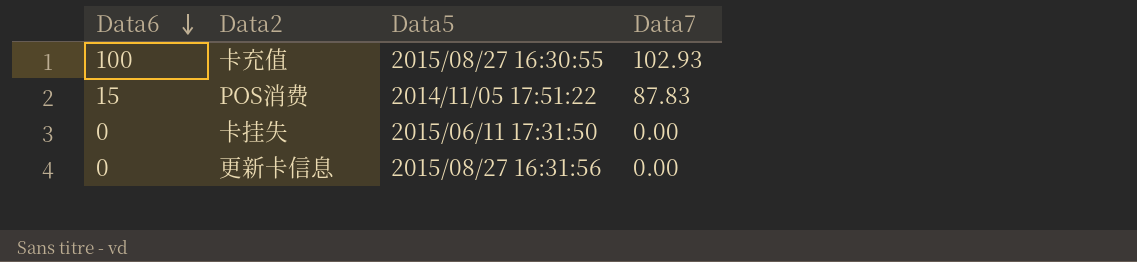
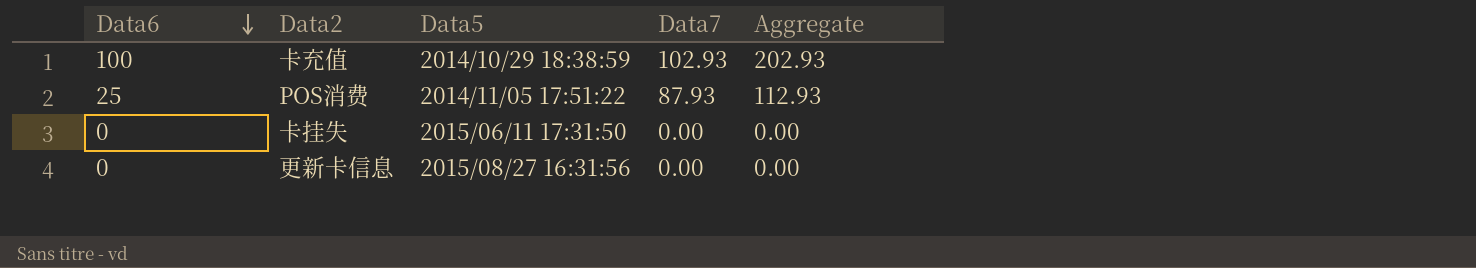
column Aggregate | formula: none -> [Data6] + [Data7]
卡充值 | Data5: 2015/08/27 16:30:55 -> 2014/10/29 18:38:59
POS消费 | Data6: 15 -> 25
POS消费 | Data7: 87.83 -> 87.93

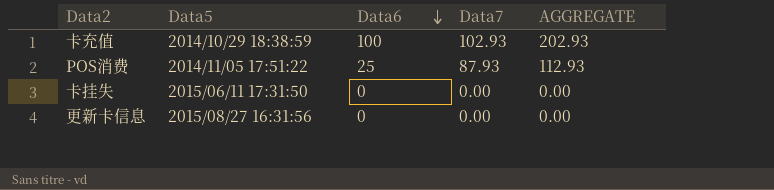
column Data6 | position: 1 -> 3
column name: Aggregate -> AGGREGATE

